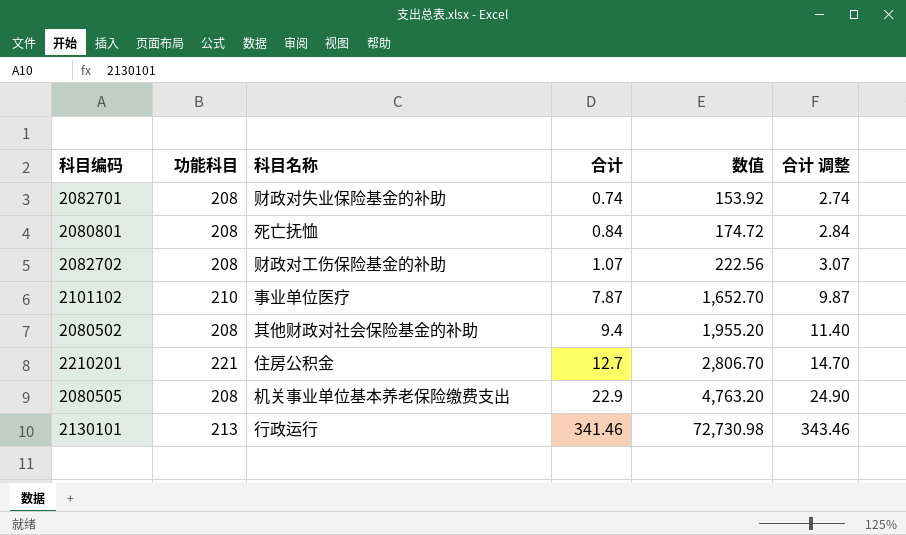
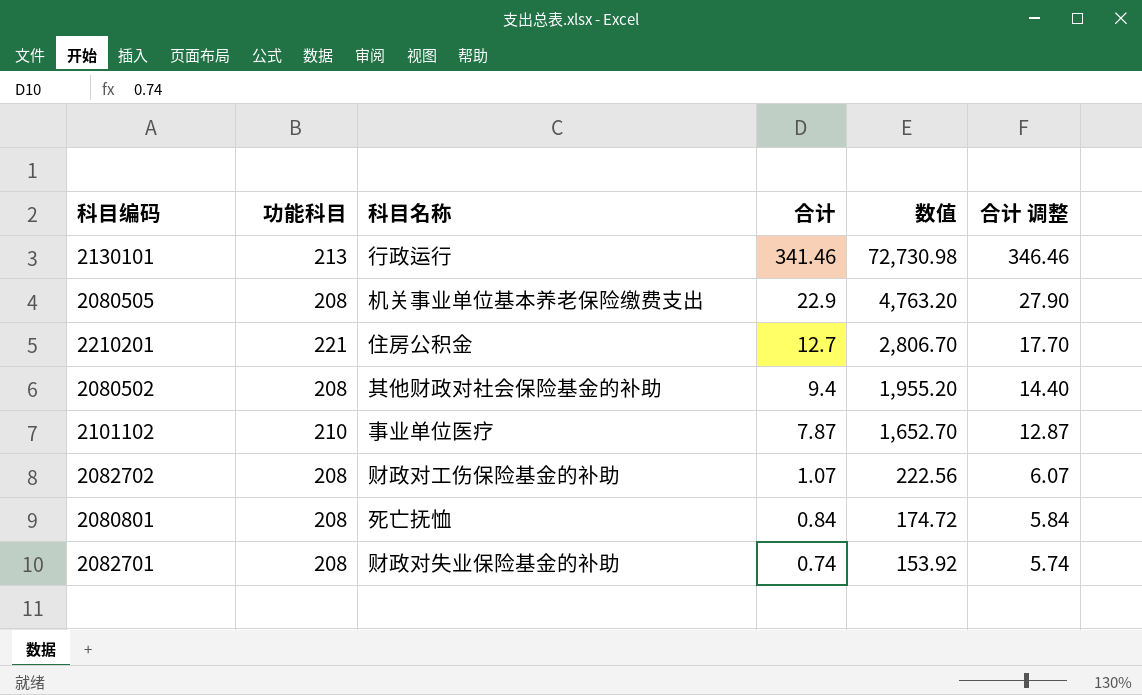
row order: 合计 ascending -> 合计 descending
column 合计 调整 | formula: [合计] + 2 -> [合计] + 5

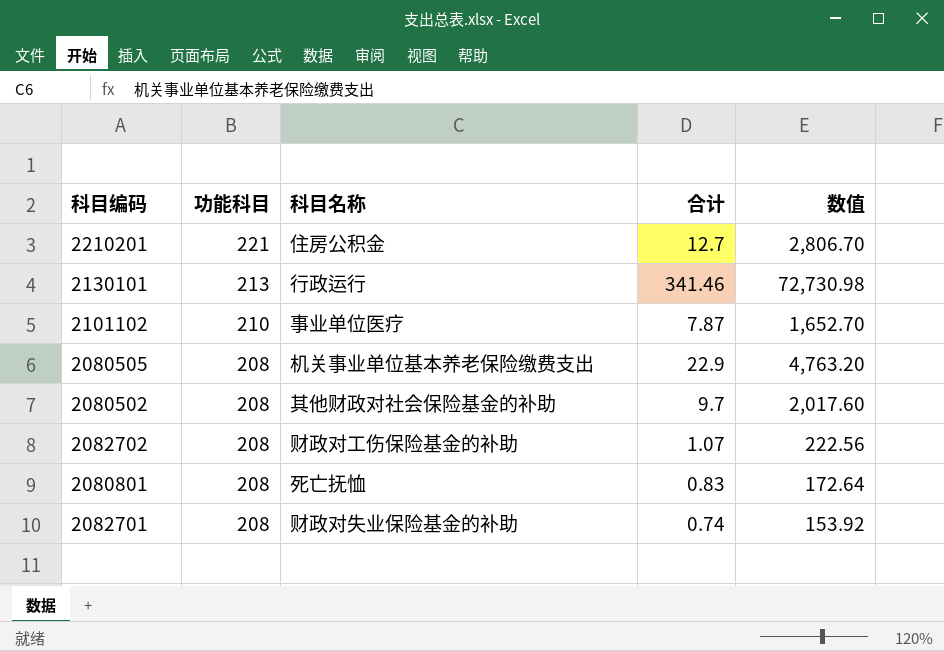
row order: 合计 descending -> 功能科目 descending
column 合计 调整 | formula: [合计] + 5 -> none
2080502 | 合计: 9.4 -> 9.7
2080502 | 数值: 1,955.20 -> 2,017.60
2080801 | 合计: 0.84 -> 0.83
2080801 | 数值: 174.72 -> 172.64

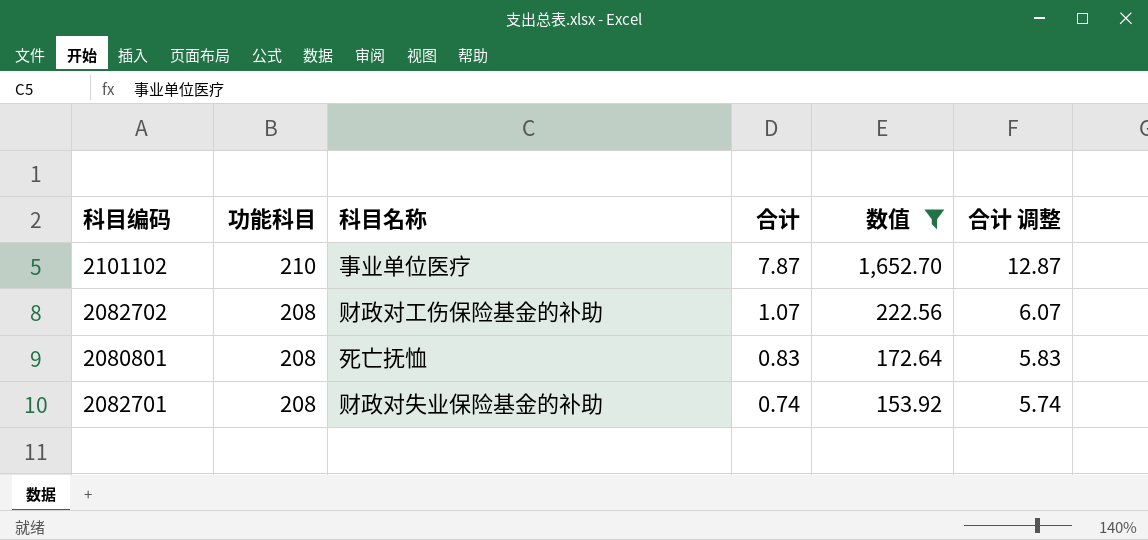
filter: none -> 数值 <= 1,652.70
column 合计 调整 | formula: none -> [合计] + 5

